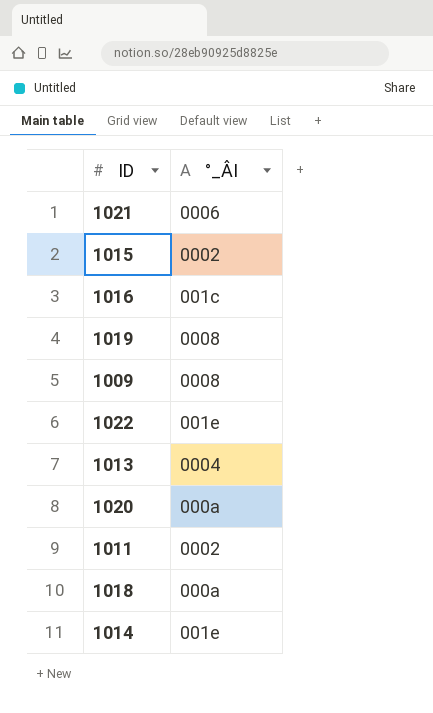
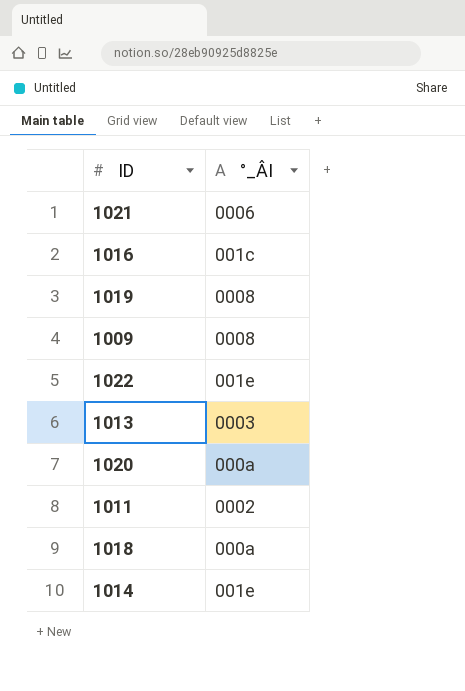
row 1015: 0002 -> none
1013 | °_ÂI: 0004 -> 0003

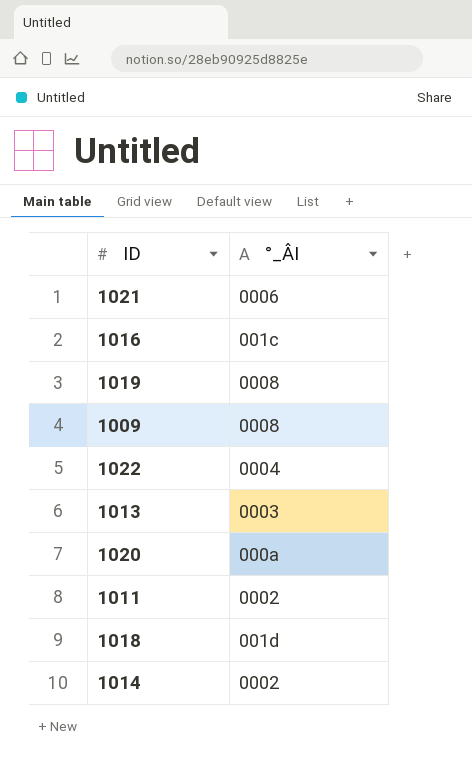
1022 | °_ÂI: 001e -> 0004
1018 | °_ÂI: 000a -> 001d
1014 | °_ÂI: 001e -> 0002

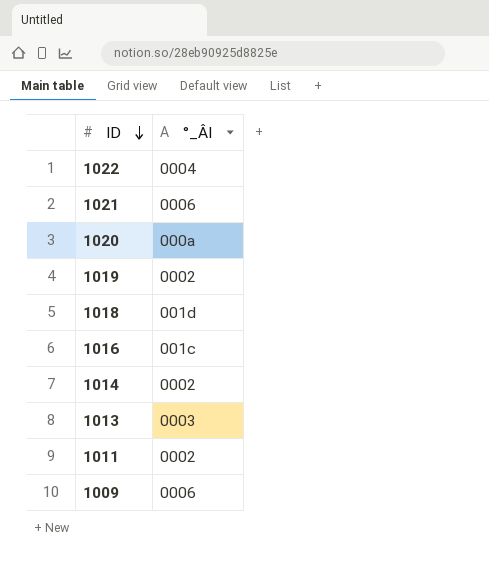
row order: none -> ID descending
1019 | °_ÂI: 0008 -> 0002
1009 | °_ÂI: 0008 -> 0006

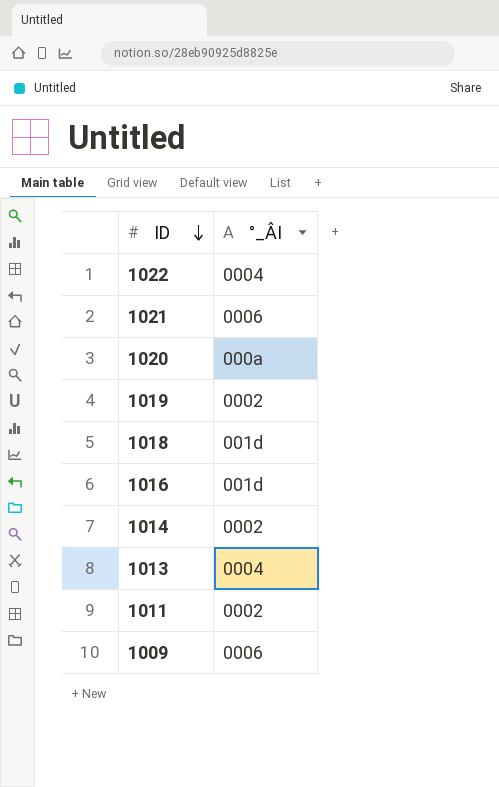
1016 | °_ÂI: 001c -> 001d
1013 | °_ÂI: 0003 -> 0004

